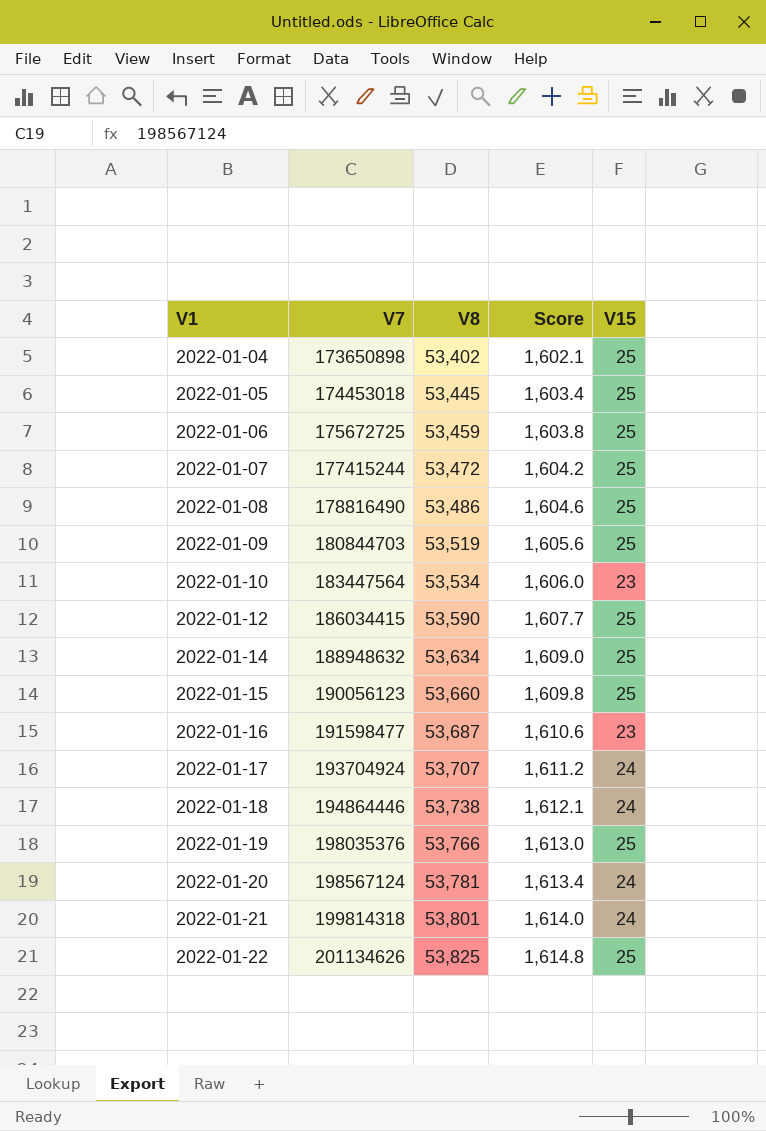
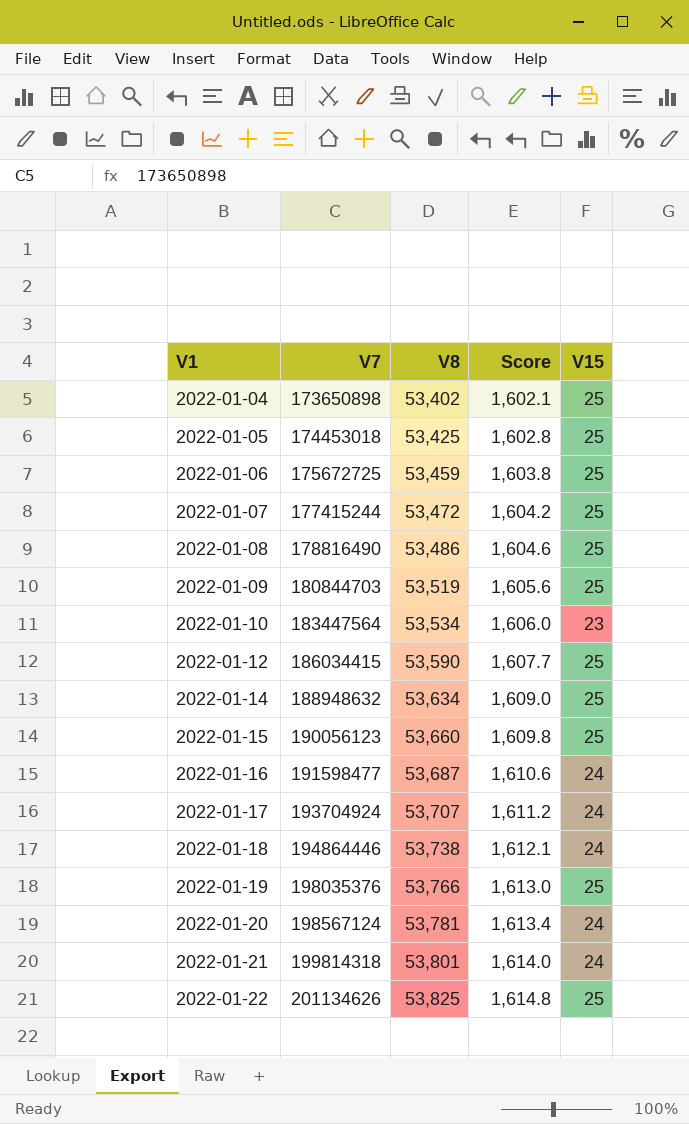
2022-01-05 | V8: 53,445 -> 53,425
2022-01-05 | Score: 1,603.4 -> 1,602.8
2022-01-16 | V15: 23 -> 24

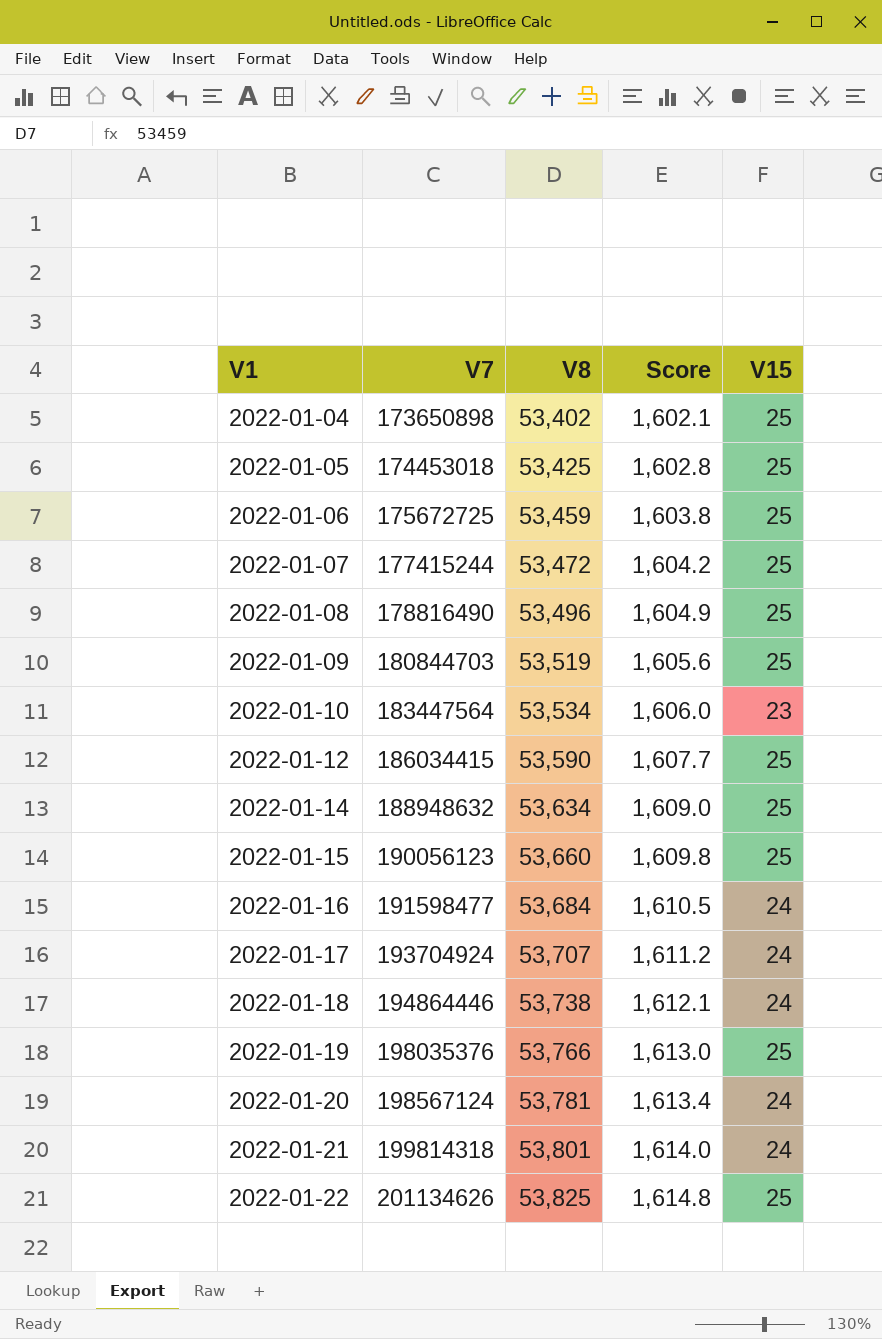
2022-01-08 | V8: 53,486 -> 53,496
2022-01-08 | Score: 1,604.6 -> 1,604.9
2022-01-16 | V8: 53,687 -> 53,684
2022-01-16 | Score: 1,610.6 -> 1,610.5

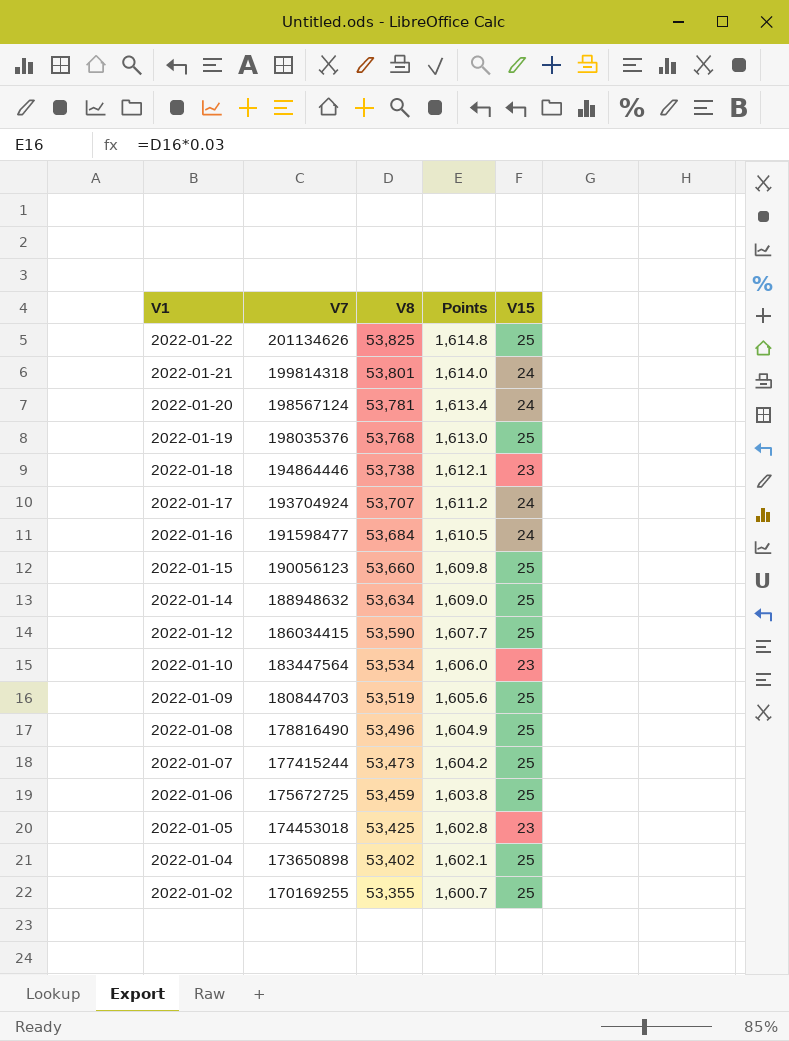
row order: V1 ascending -> V1 descending
column name: Score -> Points
2022-01-19 | V8: 53,766 -> 53,768
2022-01-18 | V15: 24 -> 23
2022-01-07 | V8: 53,472 -> 53,473
2022-01-05 | V15: 25 -> 23
row 2022-01-02: none -> 170169255 | 53,355 | 1,600.7 | 25

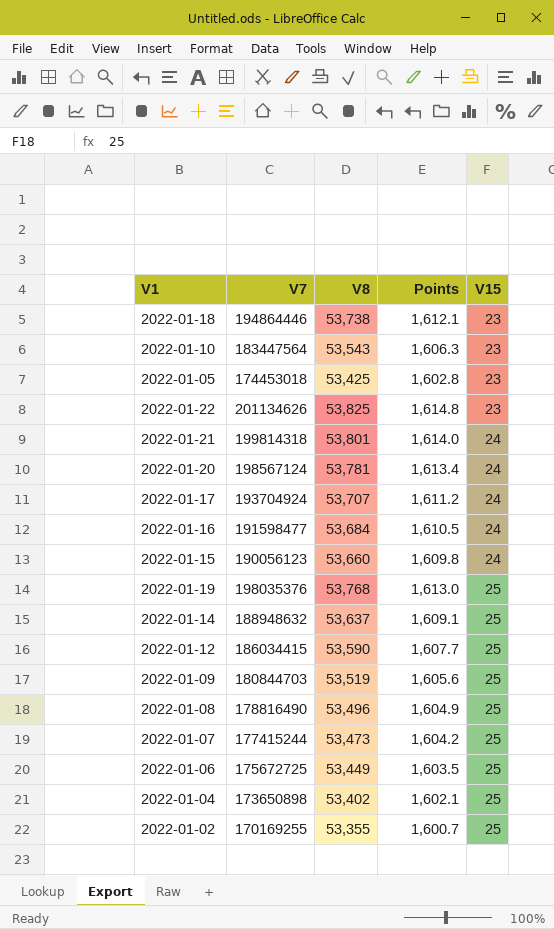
row order: V1 descending -> V15 ascending
2022-01-10 | V8: 53,534 -> 53,543
2022-01-10 | Points: 1,606.0 -> 1,606.3
2022-01-22 | V15: 25 -> 23
2022-01-15 | V15: 25 -> 24
2022-01-14 | V8: 53,634 -> 53,637
2022-01-14 | Points: 1,609.0 -> 1,609.1
2022-01-06 | V8: 53,459 -> 53,449
2022-01-06 | Points: 1,603.8 -> 1,603.5

